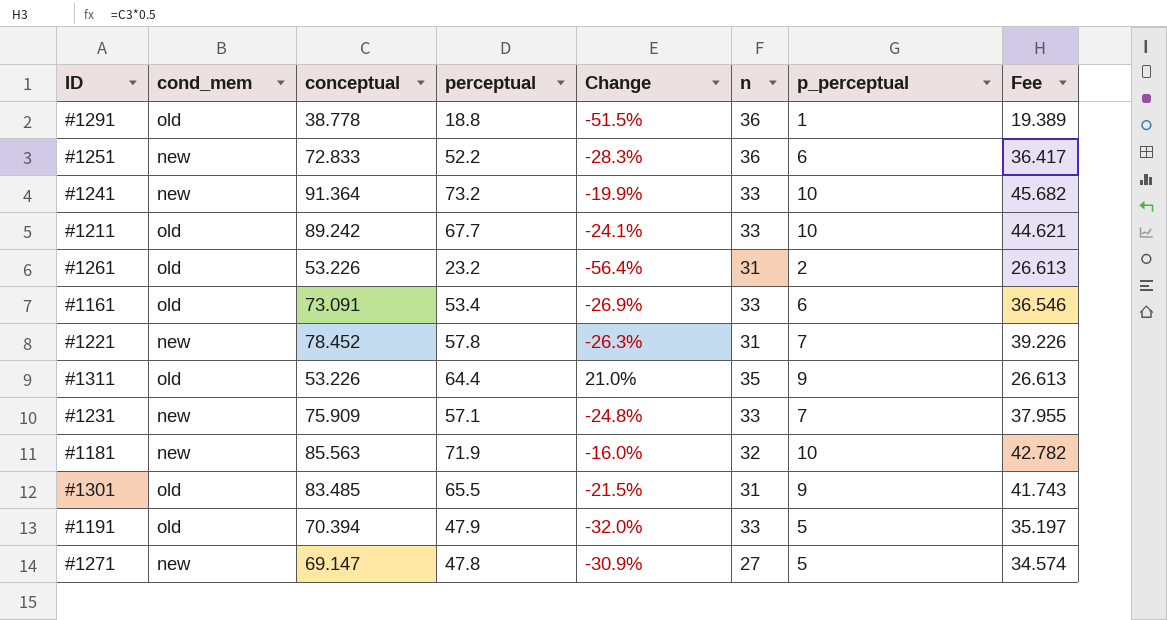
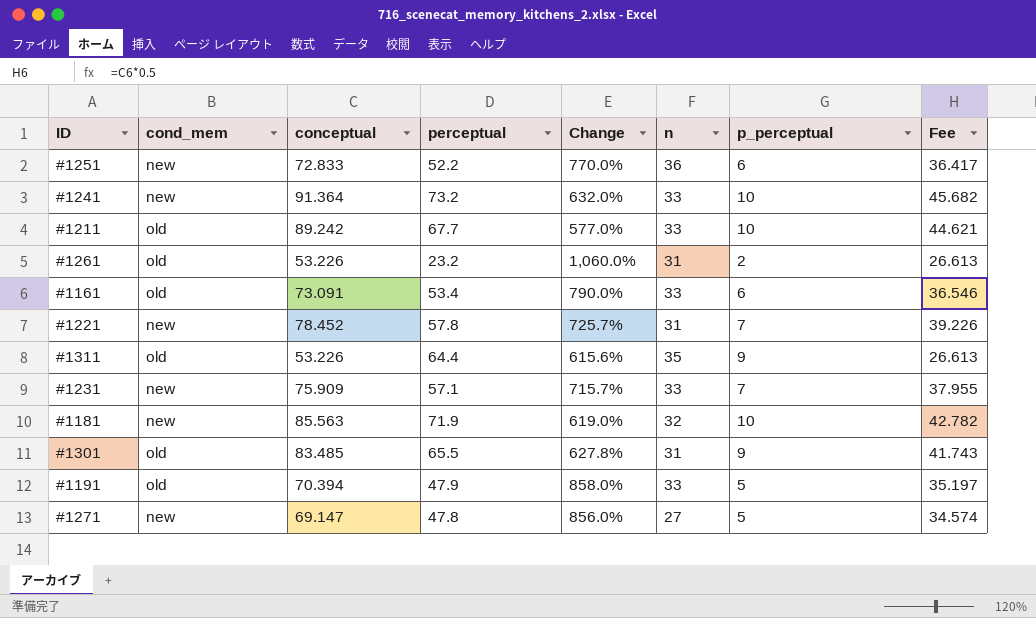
column Change | formula: ([perceptual] - [conceptual]) / [conceptual] -> ([perceptual] - [p_perceptual]) / [p_perceptual]
row #1291: old | 38.778 | 18.8 | -51.5% | 36 | 1 | 19.389 -> none

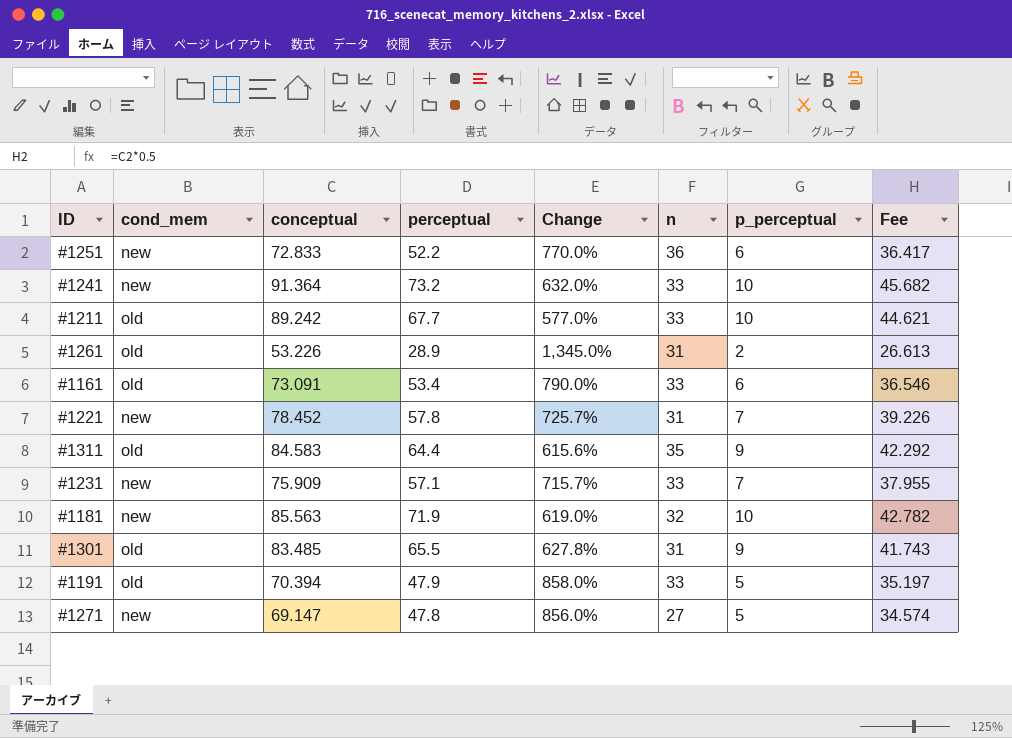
#1261 | perceptual: 23.2 -> 28.9
#1261 | Change: 1,060.0% -> 1,345.0%
#1311 | conceptual: 53.226 -> 84.583
#1311 | Fee: 26.613 -> 42.292

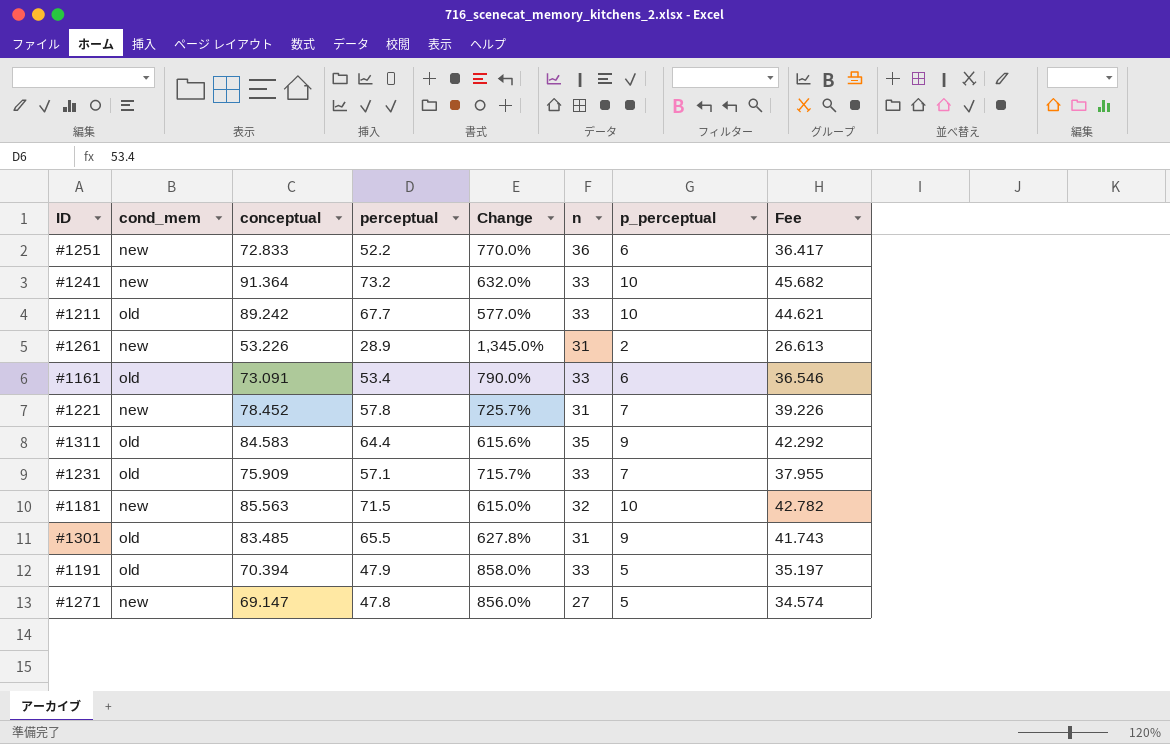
#1261 | cond_mem: old -> new
#1231 | cond_mem: new -> old
#1181 | perceptual: 71.9 -> 71.5
#1181 | Change: 619.0% -> 615.0%

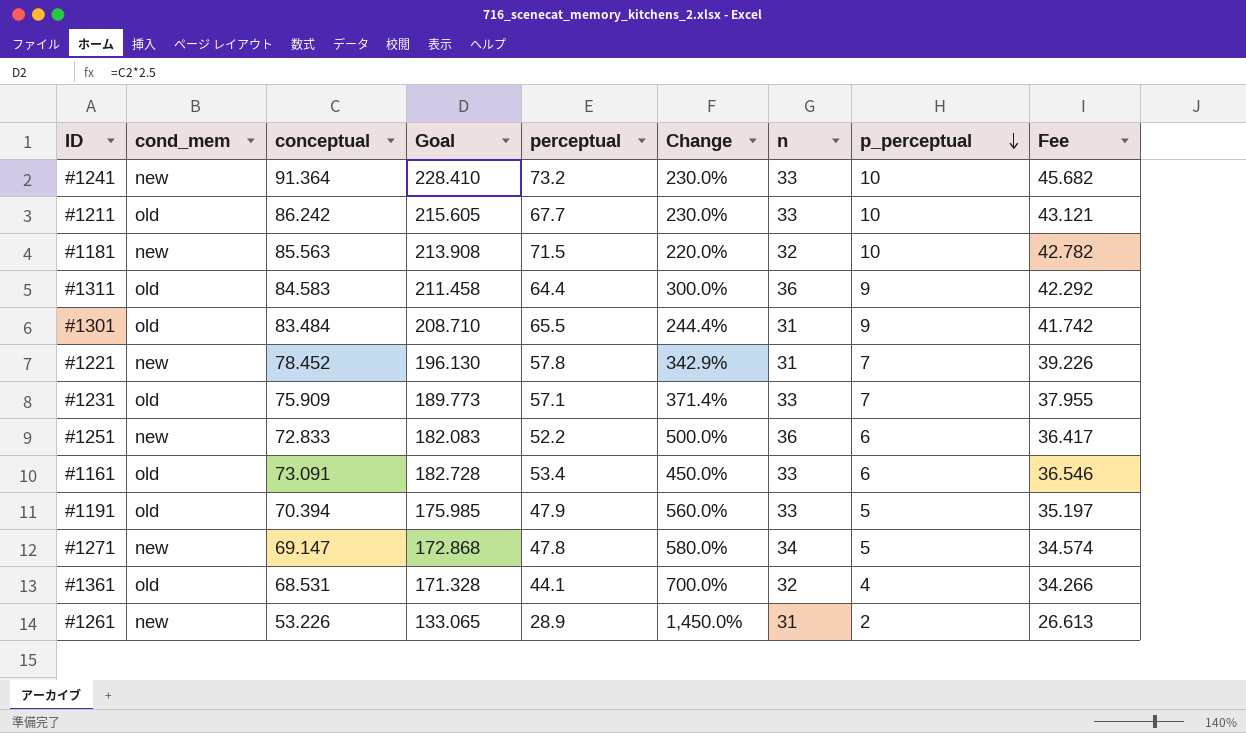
row order: none -> p_perceptual descending
column Goal | formula: none -> [conceptual] * 2.5
column Change | formula: ([perceptual] - [p_perceptual]) / [p_perceptual] -> ([n] - [p_perceptual]) / [p_perceptual]
#1211 | conceptual: 89.242 -> 86.242
#1211 | Fee: 44.621 -> 43.121
#1311 | n: 35 -> 36
#1301 | conceptual: 83.485 -> 83.484
#1301 | Fee: 41.743 -> 41.742
#1271 | n: 27 -> 34
row #1361: none -> old | 68.531 | 171.328 | 44.1 | 700.0% | 32 | 4 | 34.266

